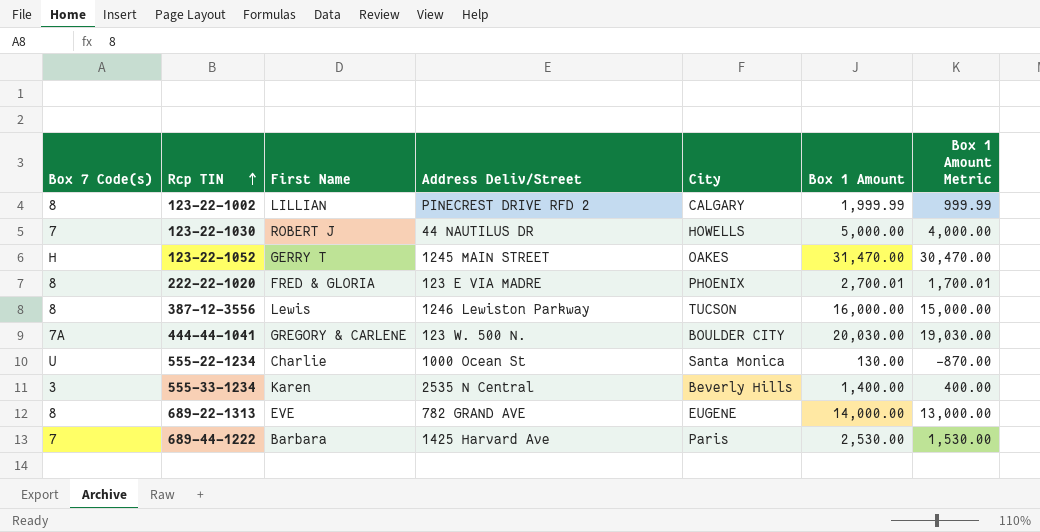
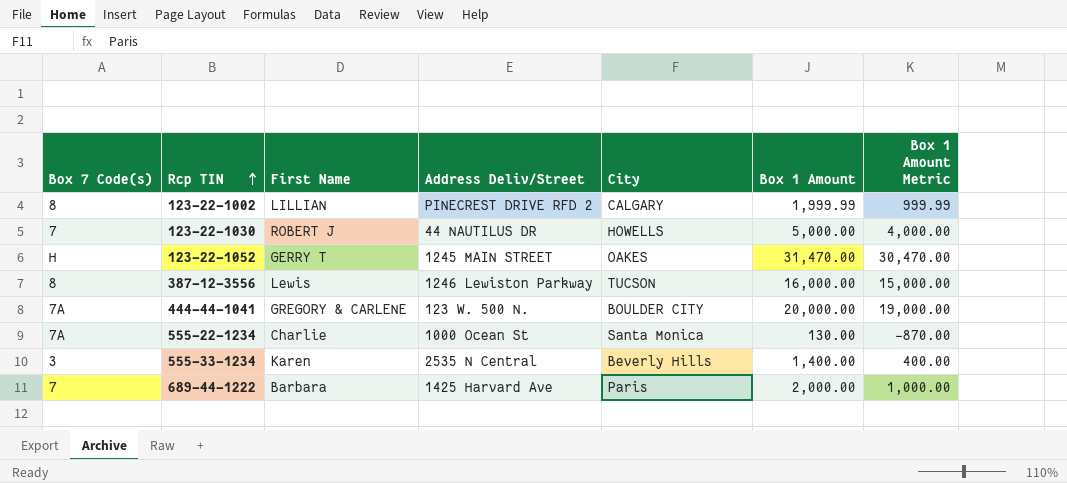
row 222-22-1020: 8 | FRED & GLORIA | 123 E VIA MADRE | PHOENIX | 2,700.01 | 1,700.01 -> none
row 689-22-1313: 8 | EVE | 782 GRAND AVE | EUGENE | 14,000.00 | 13,000.00 -> none
444-44-1041 | Box 1 Amount: 20,030.00 -> 20,000.00
444-44-1041 | Box 1 Amount Metric: 19,030.00 -> 19,000.00
555-22-1234 | Box 7 Code(s): U -> 7A
689-44-1222 | Box 1 Amount: 2,530.00 -> 2,000.00
689-44-1222 | Box 1 Amount Metric: 1,530.00 -> 1,000.00

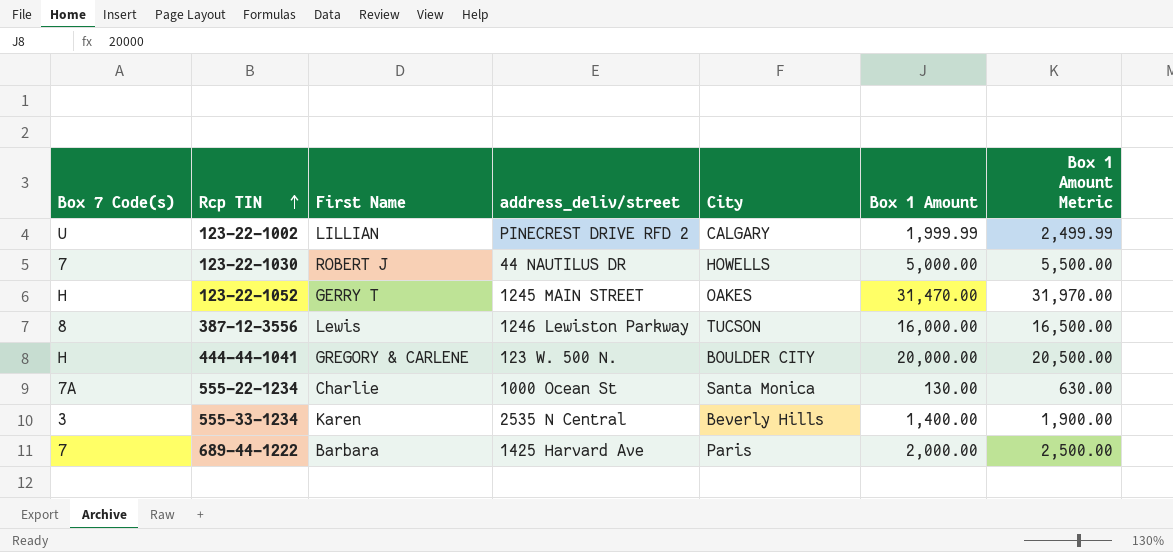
column name: Address Deliv/Street -> address_deliv/street
column Box 1 Amount Metric | formula: [Box 1 Amount] - 1000 -> [Box 1 Amount] + 500
123-22-1002 | Box 7 Code(s): 8 -> U
444-44-1041 | Box 7 Code(s): 7A -> H

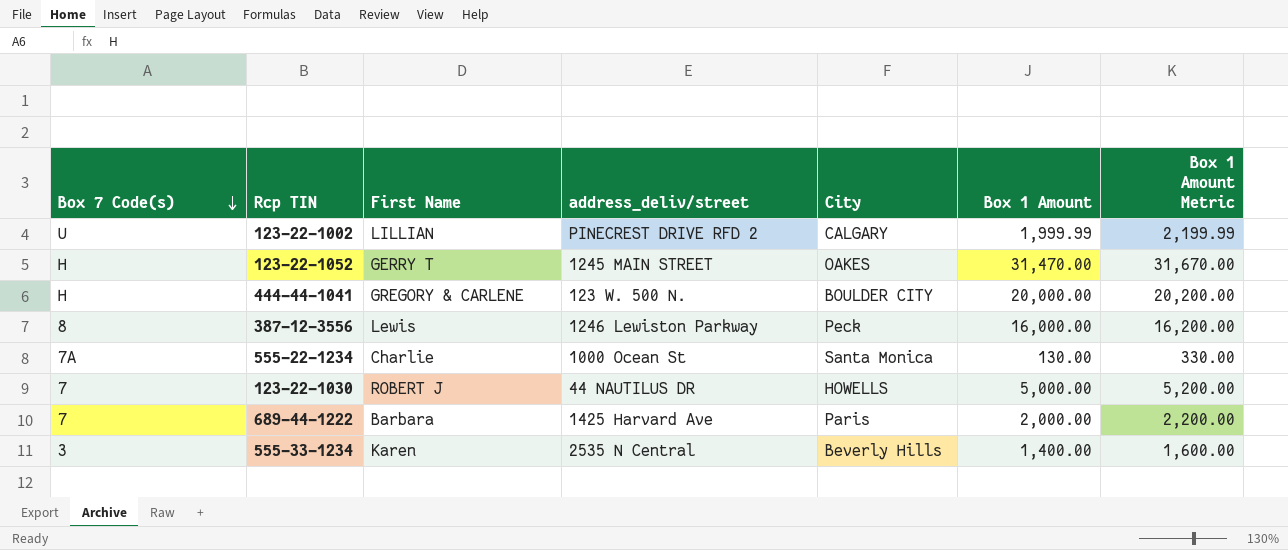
row order: Rcp TIN ascending -> Box 7 Code(s) descending
column Box 1 Amount Metric | formula: [Box 1 Amount] + 500 -> [Box 1 Amount] + 200
387-12-3556 | City: TUCSON -> Peck

